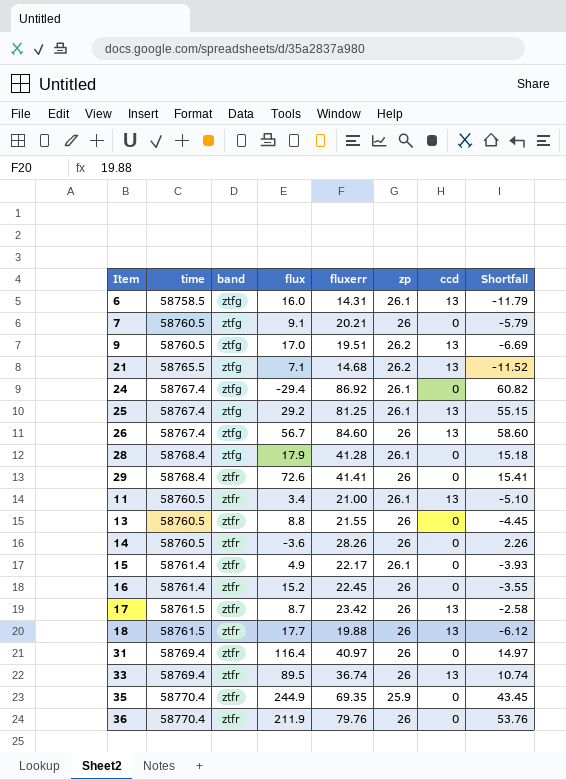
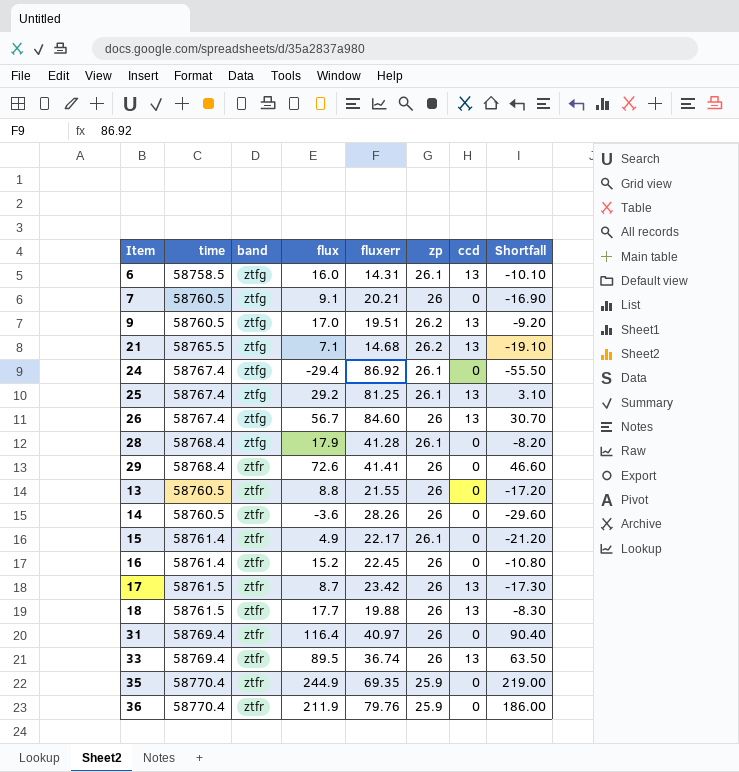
column Shortfall | formula: [fluxerr] - [zp] -> [flux] - [zp]
row 11: 58760.5 | ztfr | 3.4 | 21.00 | 26.1 | 13 | -5.10 -> none
36 | zp: 26 -> 25.9

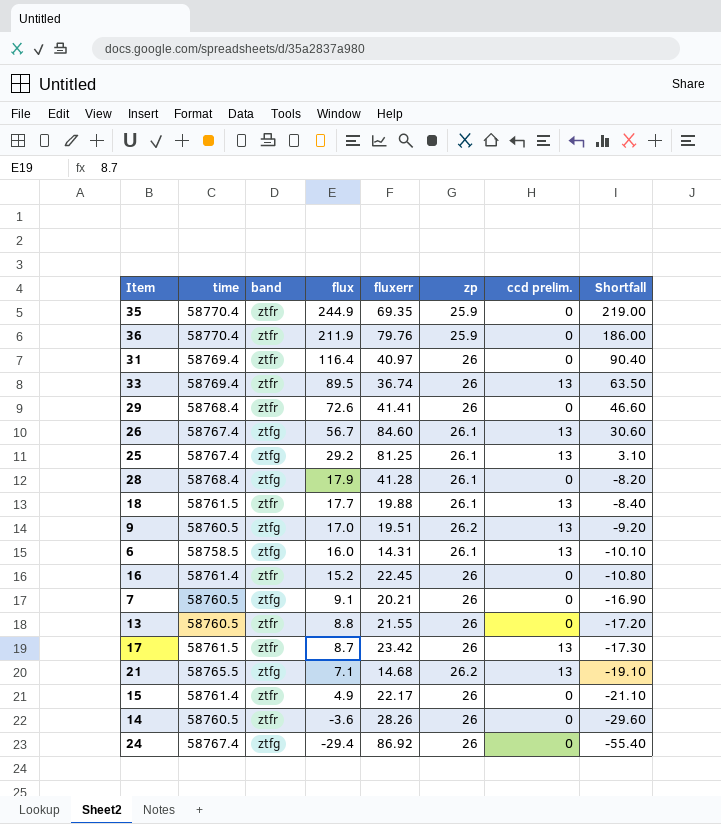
row order: band ascending -> flux descending
column name: ccd -> ccd prelim.
26 | zp: 26 -> 26.1
26 | Shortfall: 30.70 -> 30.60
18 | zp: 26 -> 26.1
18 | Shortfall: -8.30 -> -8.40
15 | zp: 26.1 -> 26
15 | Shortfall: -21.20 -> -21.10
24 | zp: 26.1 -> 26
24 | Shortfall: -55.50 -> -55.40

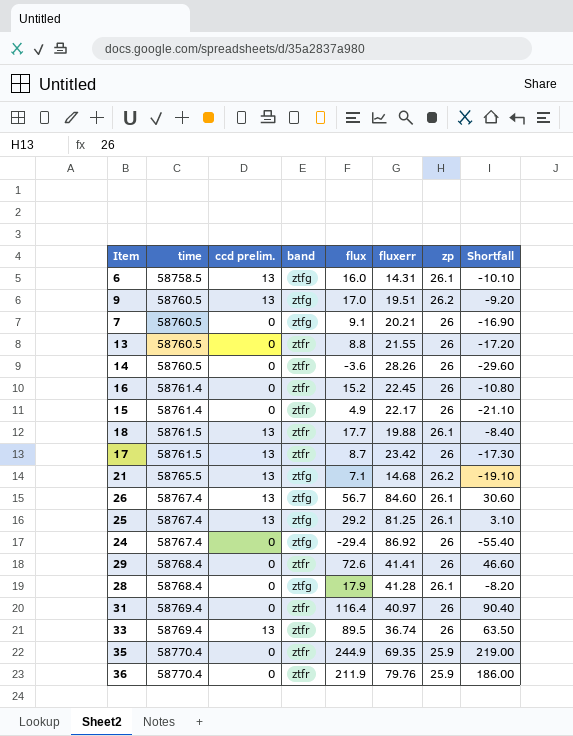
row order: flux descending -> time ascending
column ccd prelim. | position: 7 -> 3

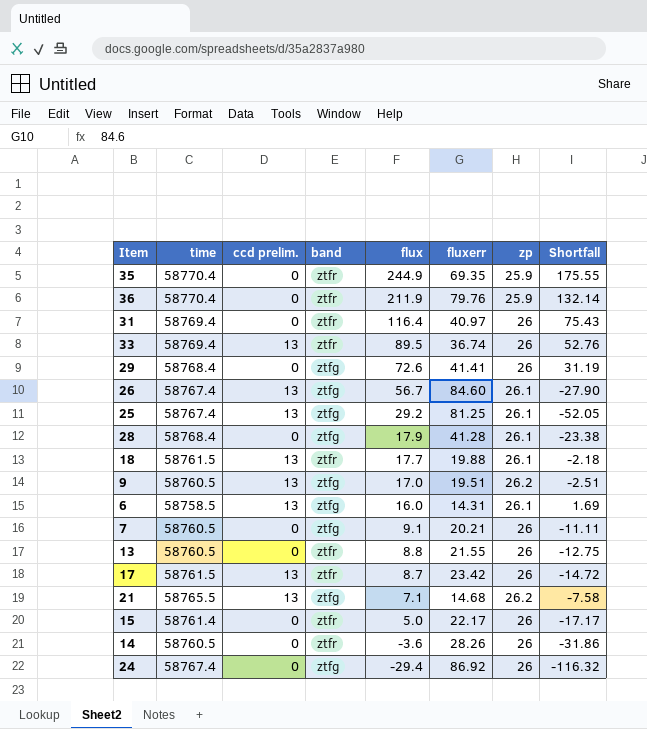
row order: time ascending -> flux descending
column Shortfall | formula: [flux] - [zp] -> [flux] - [fluxerr]
row 16: 58761.4 | 0 | ztfr | 15.2 | 22.45 | 26 | -10.80 -> none
29 | band: ztfr -> ztfg
15 | flux: 4.9 -> 5.0

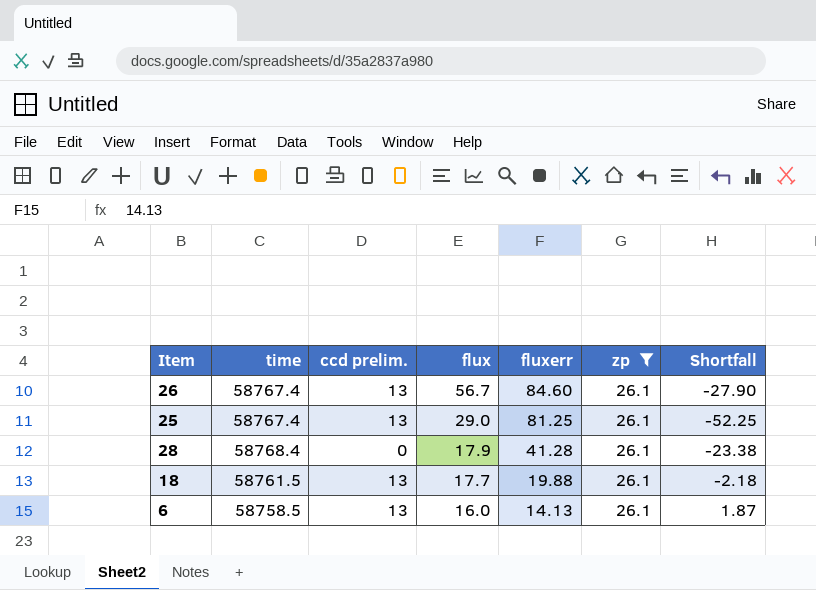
filter: none -> zp = 26.1
column band | position: 4 -> none
25 | flux: 29.2 -> 29.0
25 | Shortfall: -52.05 -> -52.25
6 | fluxerr: 14.31 -> 14.13
6 | Shortfall: 1.69 -> 1.87

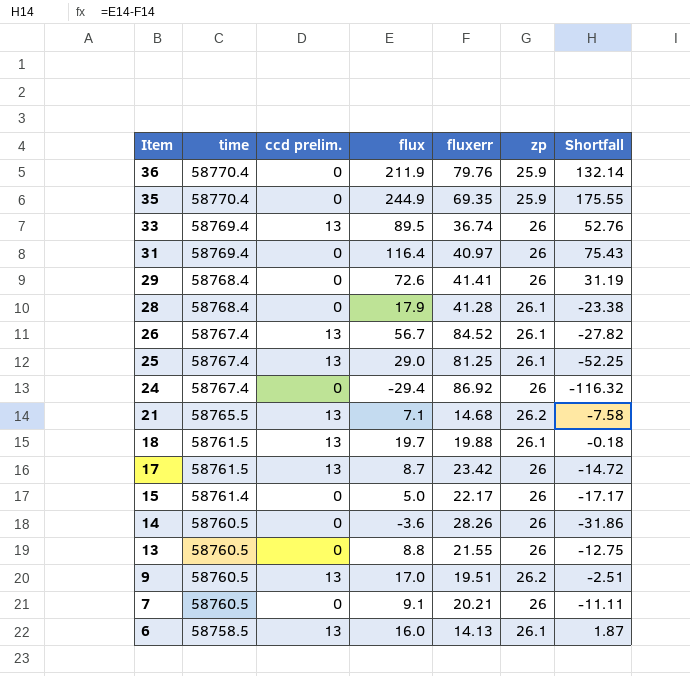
filter: zp = 26.1 -> none
row order: flux descending -> Item descending
26 | fluxerr: 84.60 -> 84.52
26 | Shortfall: -27.90 -> -27.82
18 | flux: 17.7 -> 19.7
18 | Shortfall: -2.18 -> -0.18

